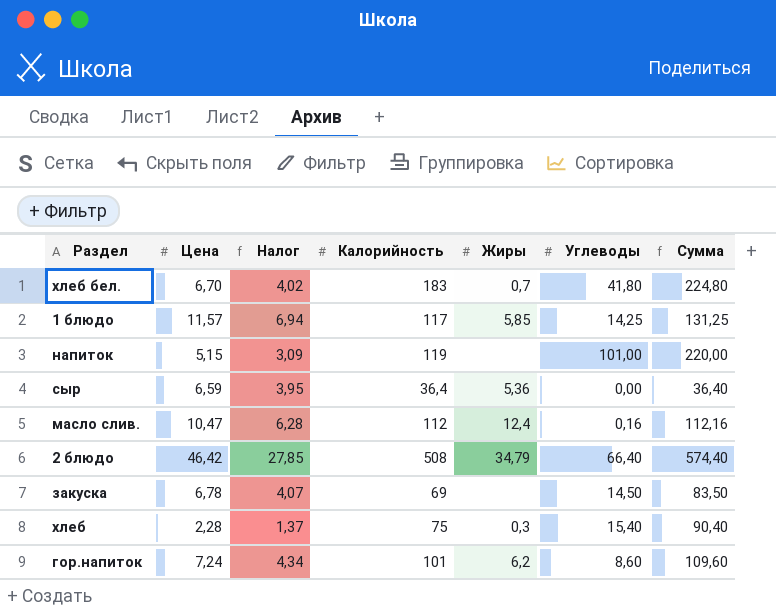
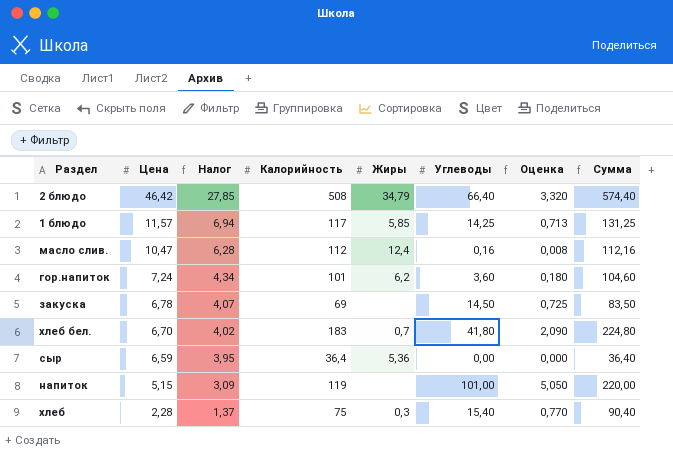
row order: none -> Цена descending
column Оценка | formula: none -> [Углеводы] * 0,05
гор.напиток | Углеводы: 8,60 -> 3,60
гор.напиток | Сумма: 109,60 -> 104,60

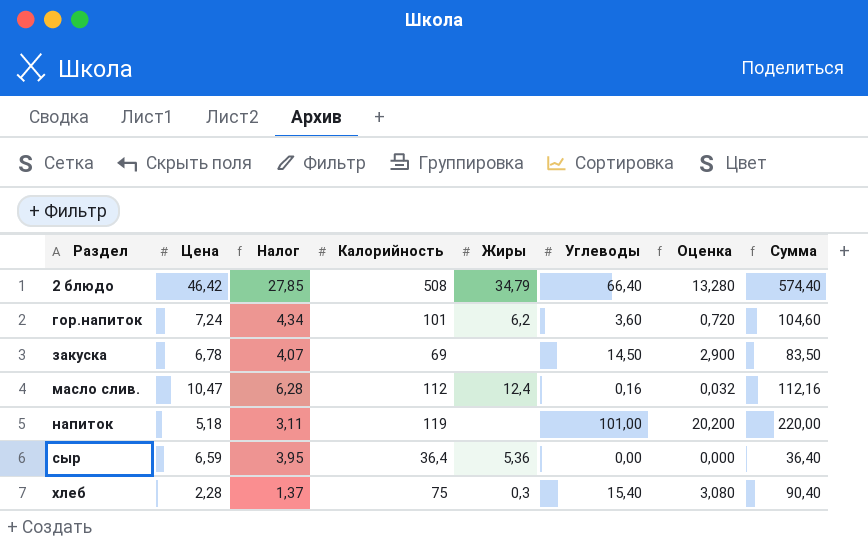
row order: Цена descending -> Раздел ascending
column Оценка | formula: [Углеводы] * 0,05 -> [Углеводы] * 0,2
row 1 блюдо: 11,57 | 6,94 | 117 | 5,85 | 14,25 | 0,713 | 131,25 -> none
row хлеб бел.: 6,70 | 4,02 | 183 | 0,7 | 41,80 | 2,090 | 224,80 -> none
напиток | Цена: 5,15 -> 5,18
напиток | Налог: 3,09 -> 3,11

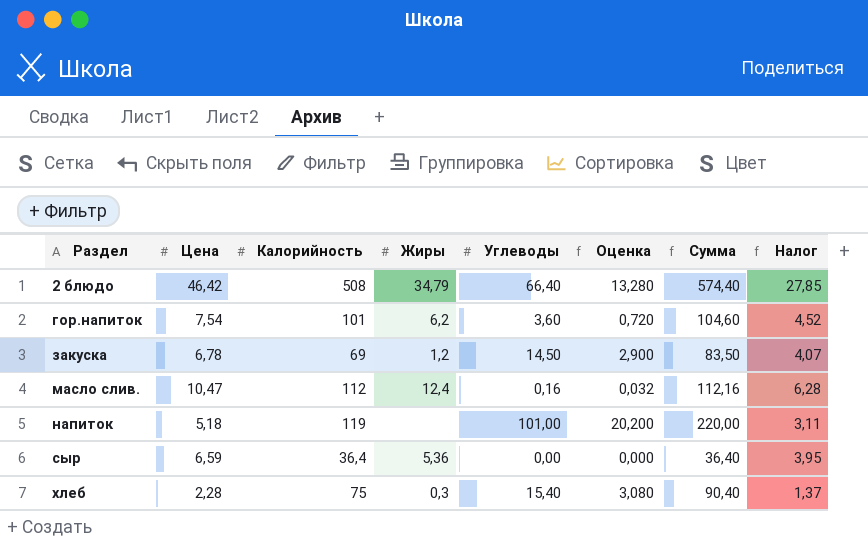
column Налог | position: 3 -> 8
гор.напиток | Цена: 7,24 -> 7,54
гор.напиток | Налог: 4,34 -> 4,52
закуска | Жиры: none -> 1,2

